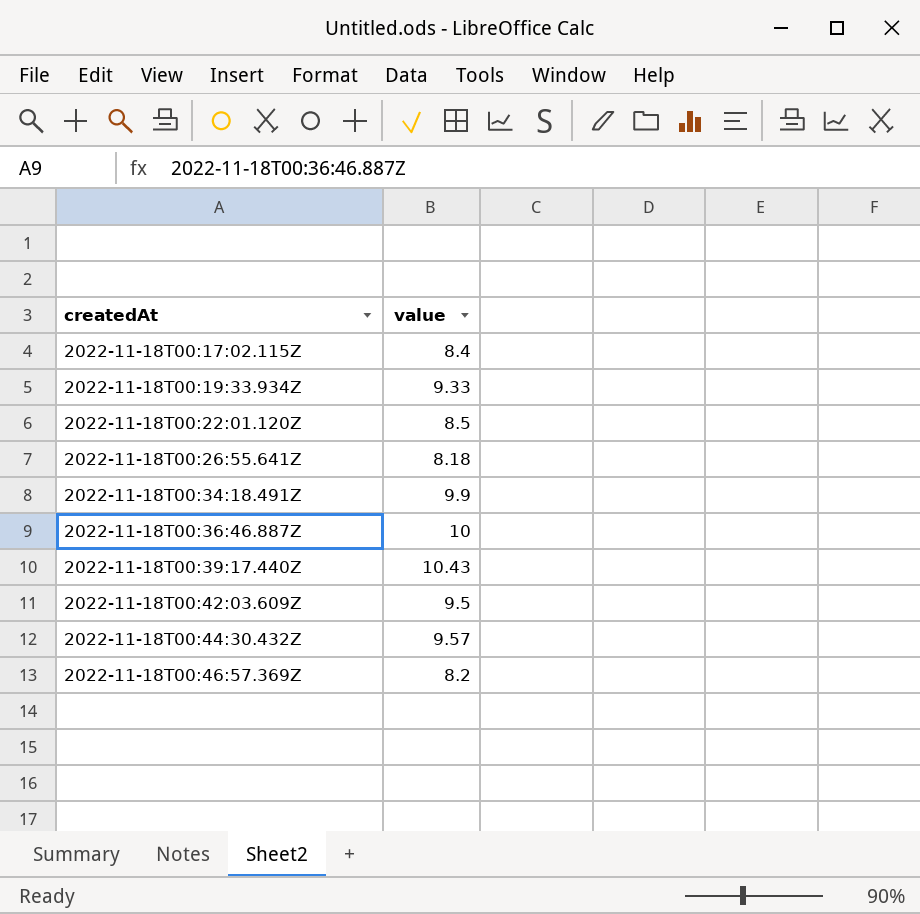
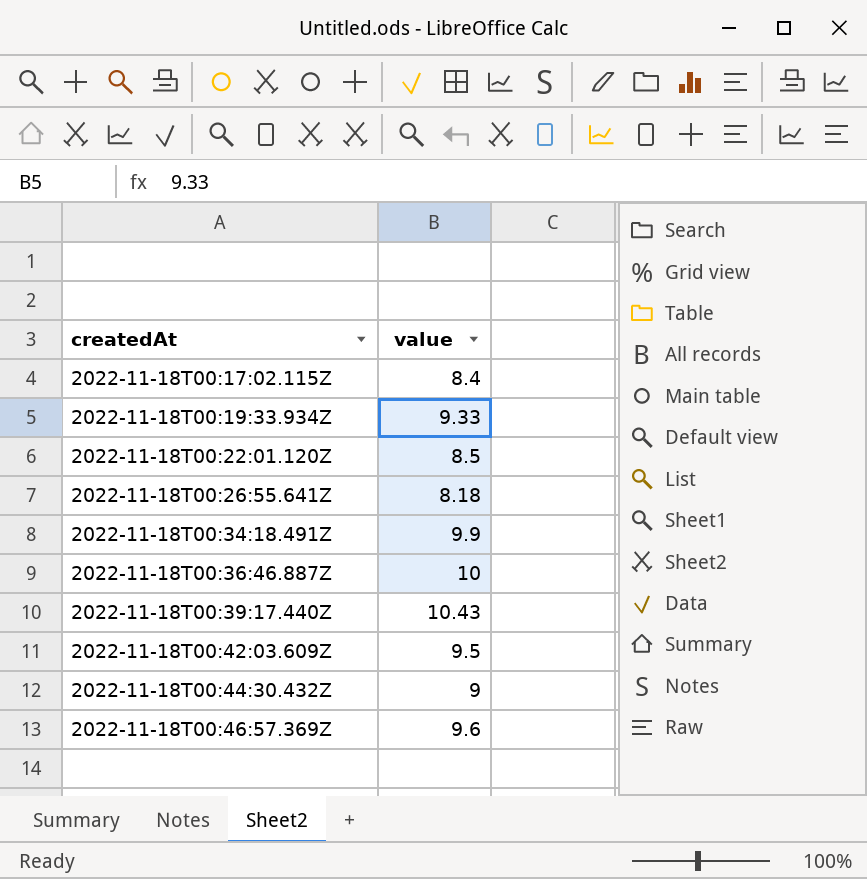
2022-11-18T00:44:30.432Z | value: 9.57 -> 9
2022-11-18T00:46:57.369Z | value: 8.2 -> 9.6

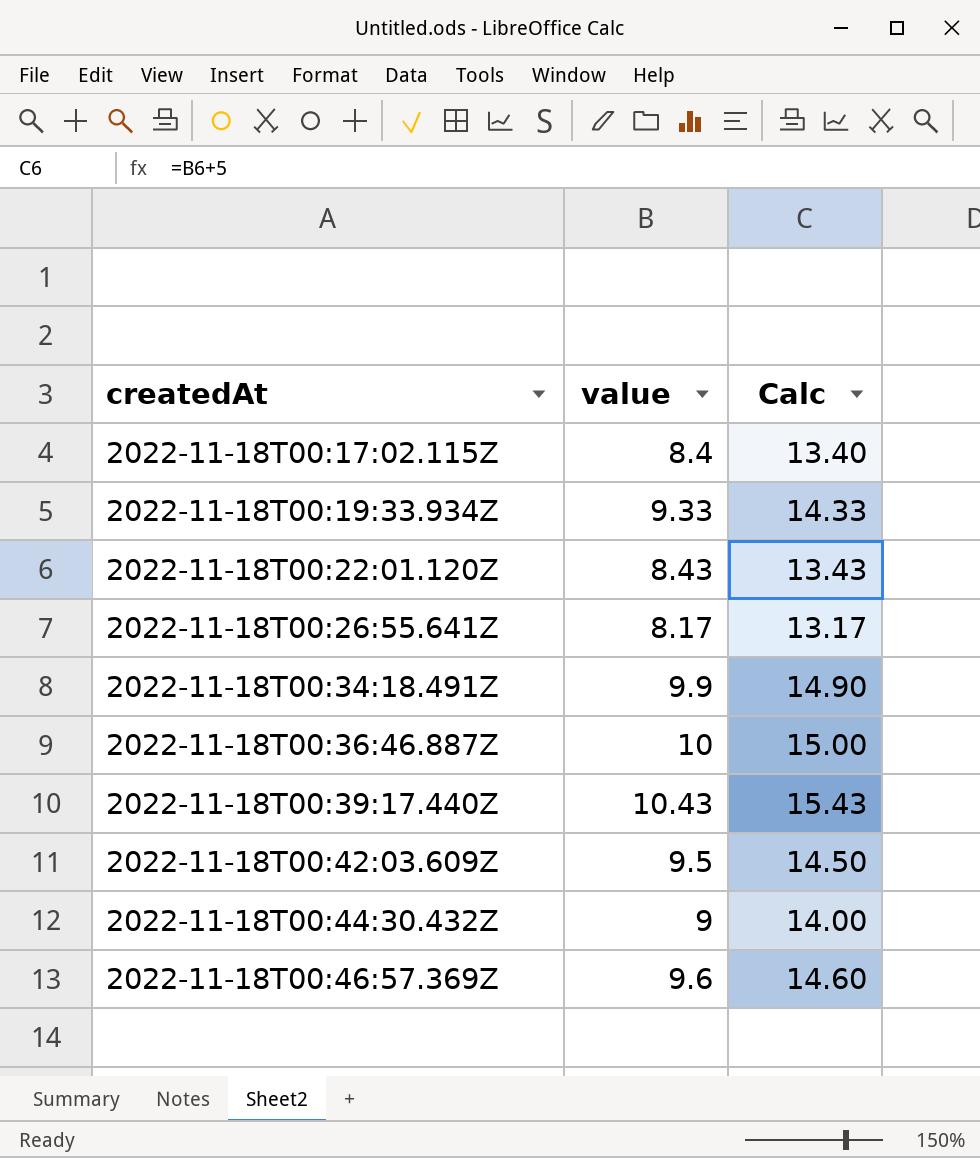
column Calc | formula: none -> [value] + 5
2022-11-18T00:22:01.120Z | value: 8.5 -> 8.43
2022-11-18T00:26:55.641Z | value: 8.18 -> 8.17

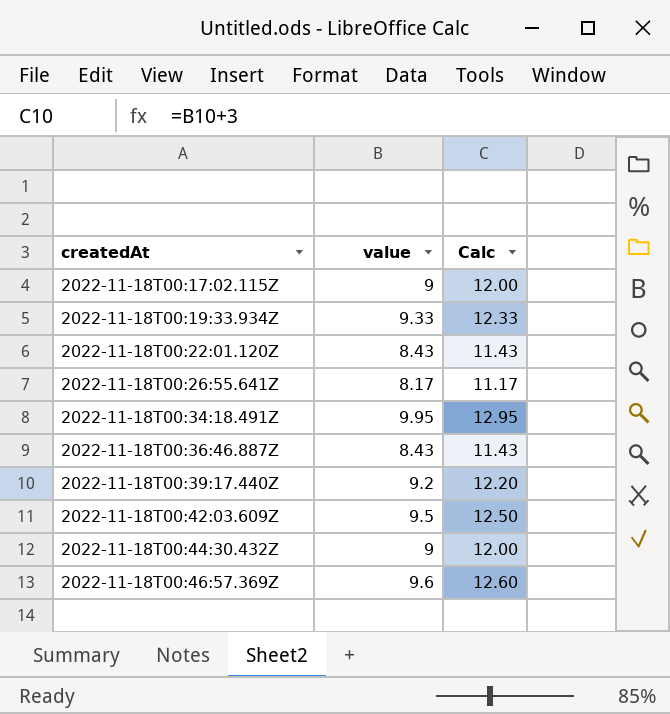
column Calc | formula: [value] + 5 -> [value] + 3
2022-11-18T00:17:02.115Z | value: 8.4 -> 9
2022-11-18T00:34:18.491Z | value: 9.9 -> 9.95
2022-11-18T00:36:46.887Z | value: 10 -> 8.43
2022-11-18T00:39:17.440Z | value: 10.43 -> 9.2

